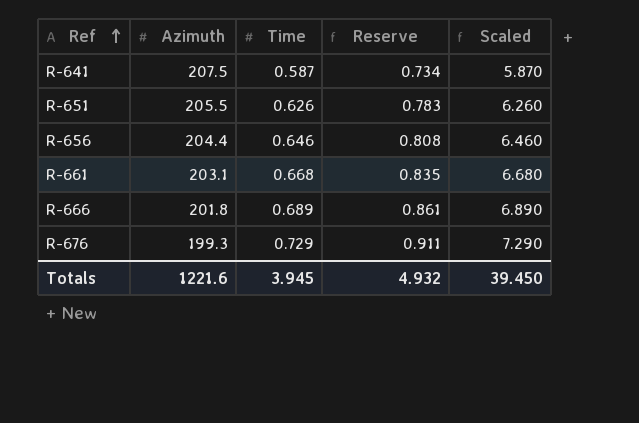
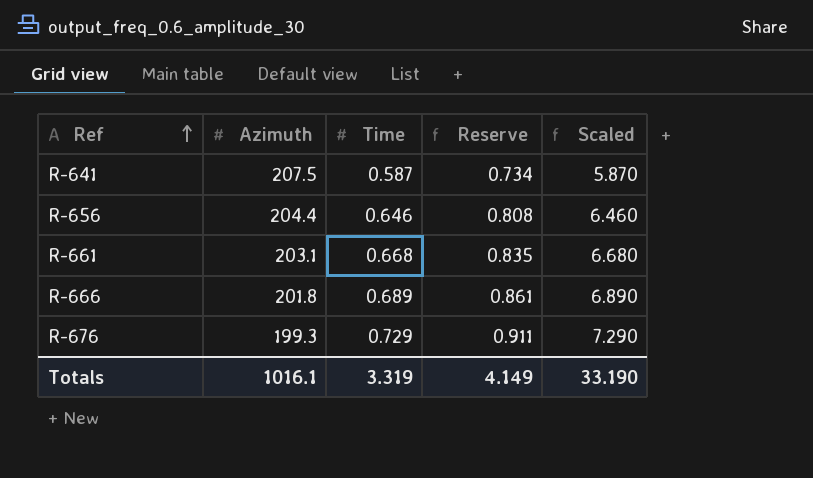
row R-651: 205.5 | 0.626 | 0.783 | 6.260 -> none
Totals | Azimuth: 1221.6 -> 1016.1
Totals | Time: 3.945 -> 3.319
Totals | Reserve: 4.932 -> 4.149
Totals | Scaled: 39.450 -> 33.190

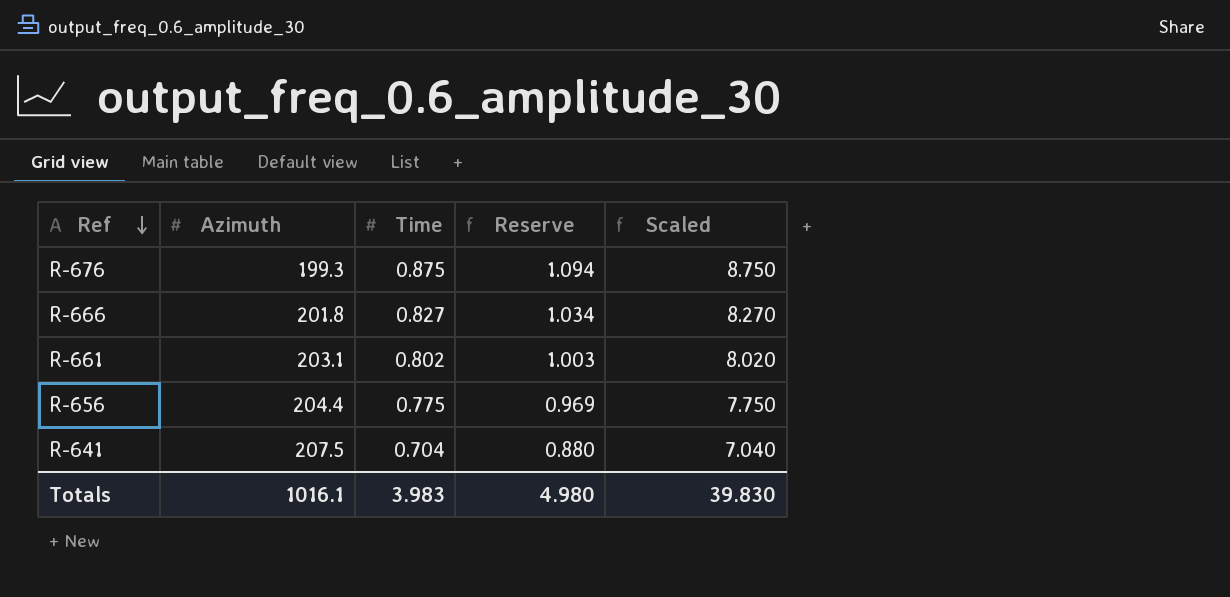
row order: Ref ascending -> Ref descending
R-676 | Time: 0.729 -> 0.875
R-676 | Reserve: 0.911 -> 1.094
R-676 | Scaled: 7.290 -> 8.750
R-666 | Time: 0.689 -> 0.827
R-666 | Reserve: 0.861 -> 1.034
R-666 | Scaled: 6.890 -> 8.270
R-661 | Time: 0.668 -> 0.802
R-661 | Reserve: 0.835 -> 1.003
R-661 | Scaled: 6.680 -> 8.020
R-656 | Time: 0.646 -> 0.775
R-656 | Reserve: 0.808 -> 0.969
R-656 | Scaled: 6.460 -> 7.750
R-641 | Time: 0.587 -> 0.704
R-641 | Reserve: 0.734 -> 0.880
R-641 | Scaled: 5.870 -> 7.040
Totals | Time: 3.319 -> 3.983
Totals | Reserve: 4.149 -> 4.980
Totals | Scaled: 33.190 -> 39.830

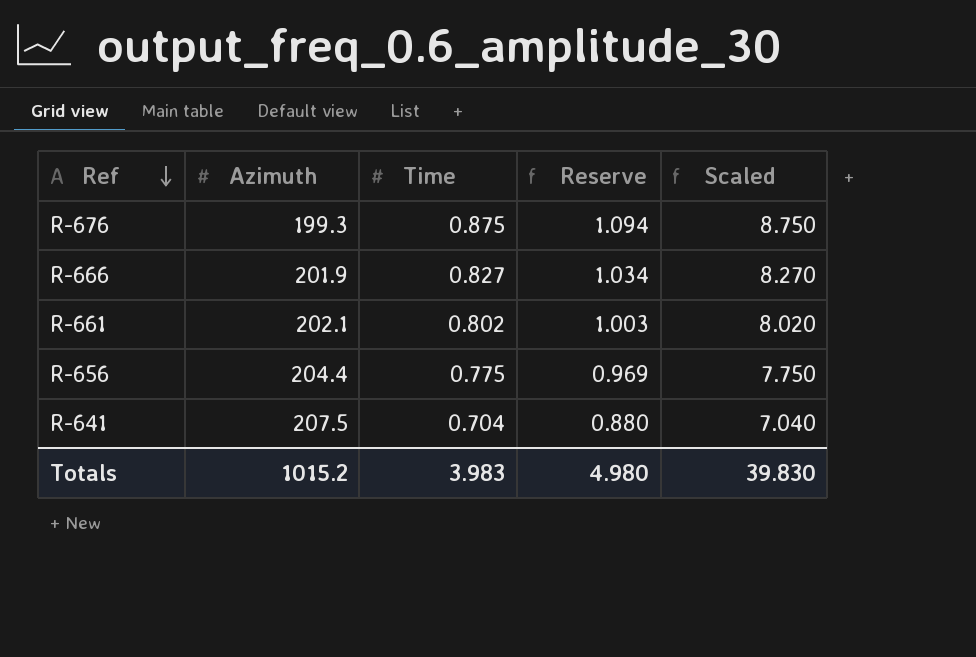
R-666 | Azimuth: 201.8 -> 201.9
R-661 | Azimuth: 203.1 -> 202.1
Totals | Azimuth: 1016.1 -> 1015.2

